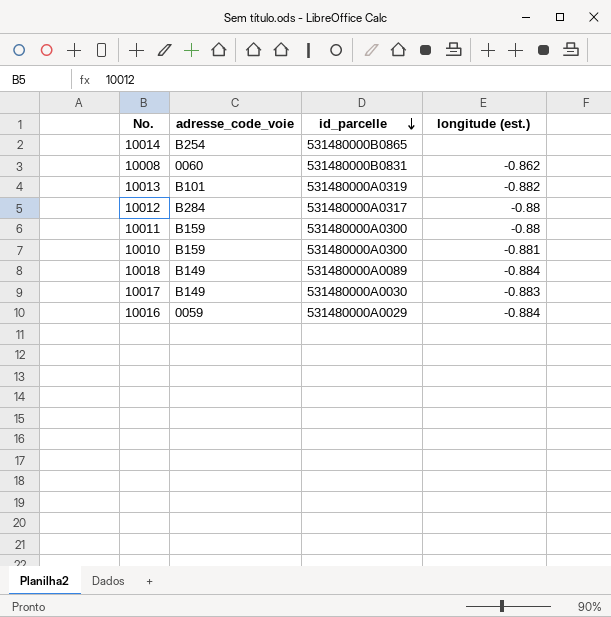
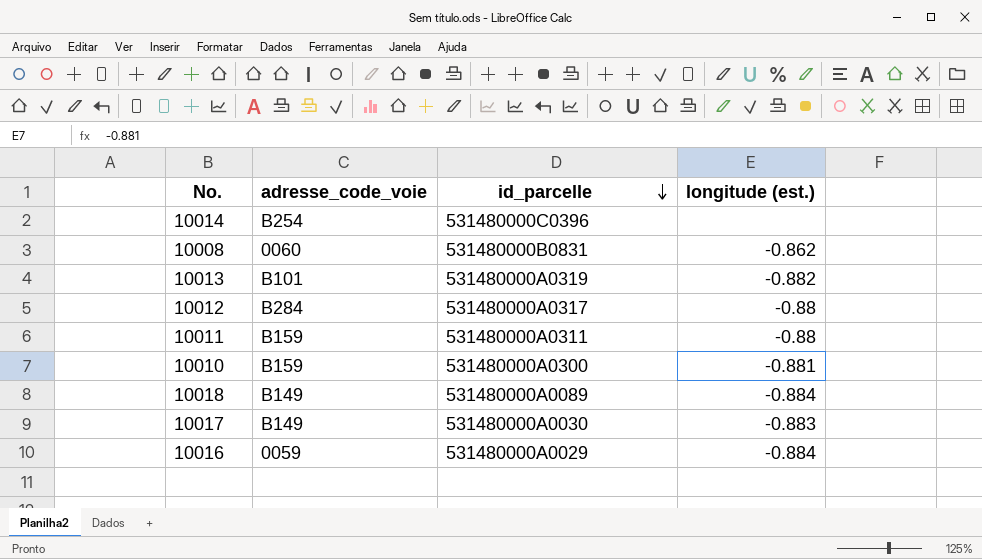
10014 | id_parcelle: 531480000B0865 -> 531480000C0396
10011 | id_parcelle: 531480000A0300 -> 531480000A0311

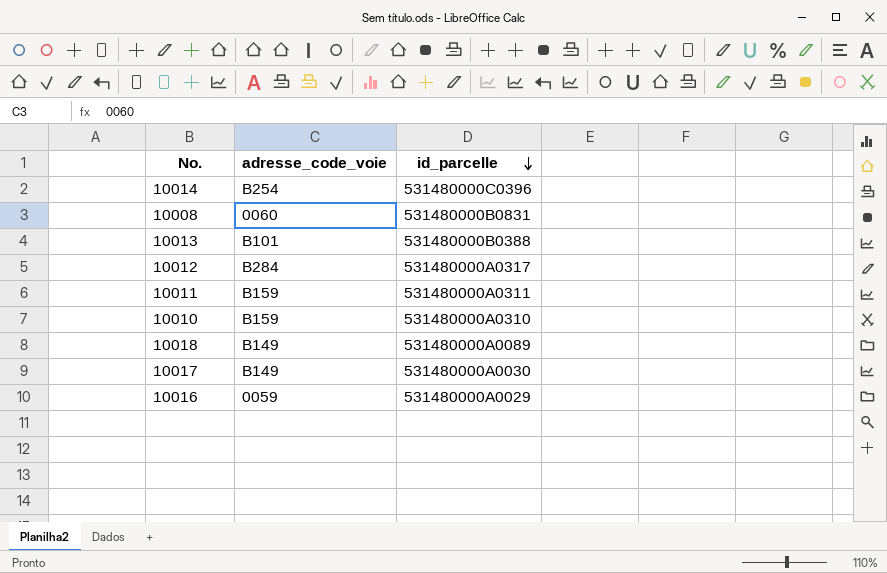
column longitude (est.) | position: 4 -> none
10013 | id_parcelle: 531480000A0319 -> 531480000B0388
10010 | id_parcelle: 531480000A0300 -> 531480000A0310

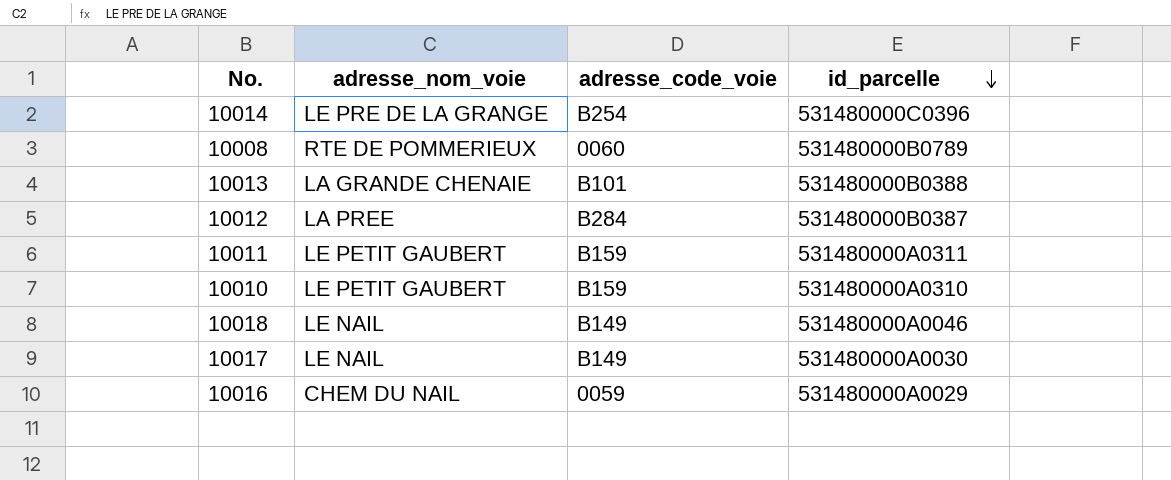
column adresse_nom_voie | position: none -> 2
10008 | id_parcelle: 531480000B0831 -> 531480000B0789
10012 | id_parcelle: 531480000A0317 -> 531480000B0387
10018 | id_parcelle: 531480000A0089 -> 531480000A0046

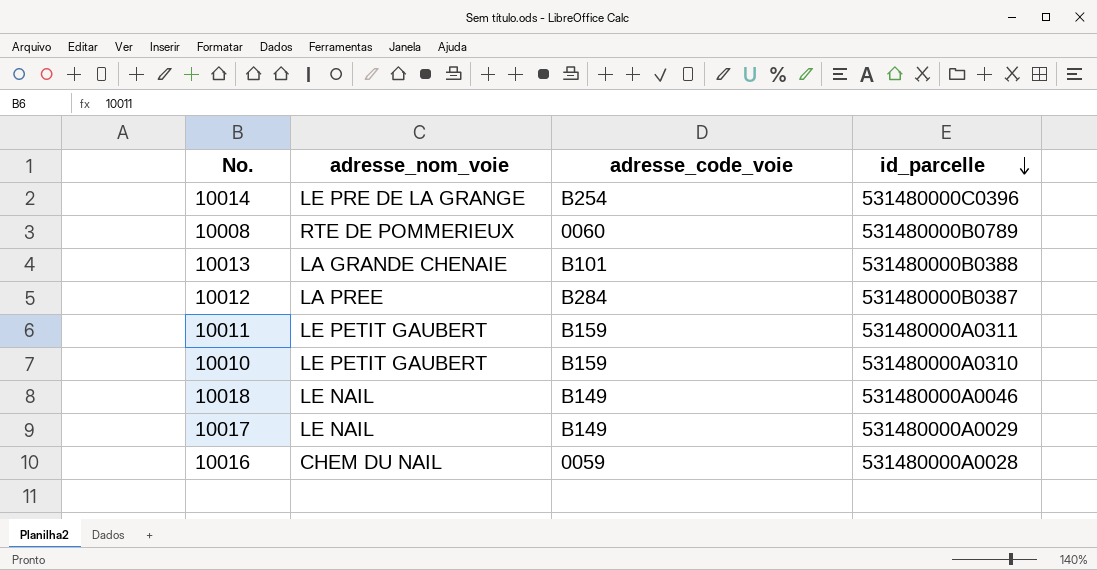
10017 | id_parcelle: 531480000A0030 -> 531480000A0029
10016 | id_parcelle: 531480000A0029 -> 531480000A0028

